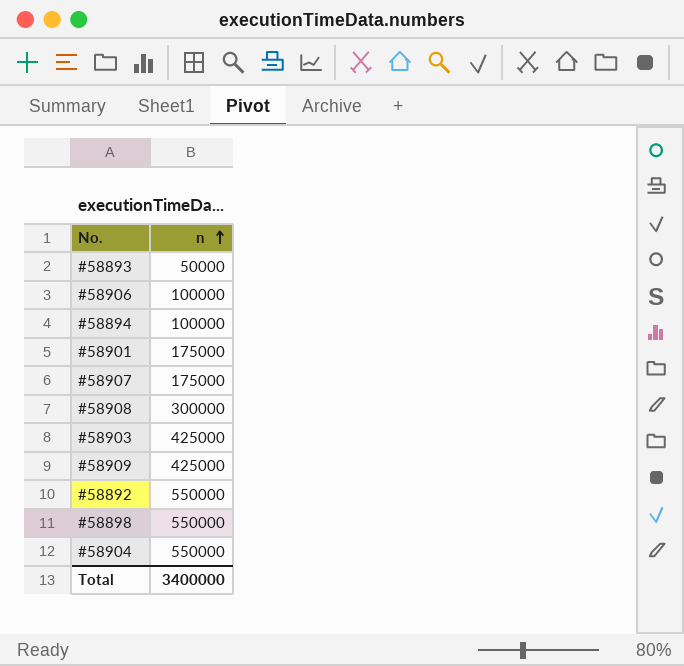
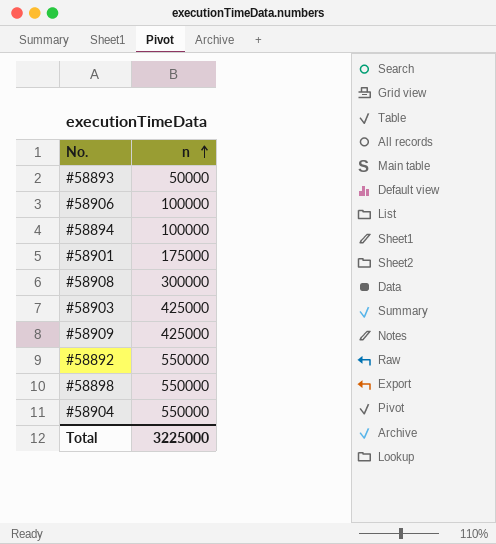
row #58907: 175000 -> none
Total | n: 3400000 -> 3225000

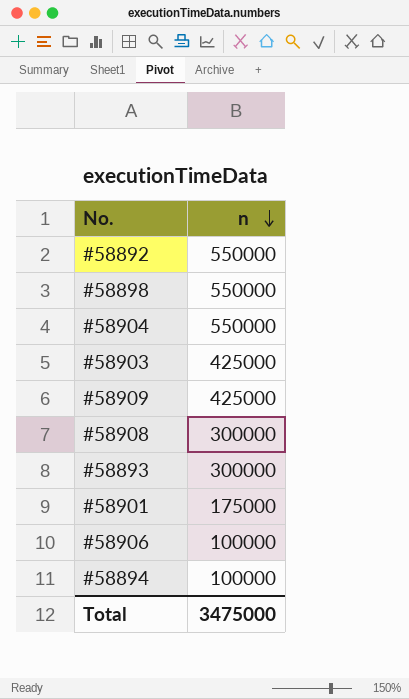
row order: n ascending -> n descending
#58893 | n: 50000 -> 300000
Total | n: 3225000 -> 3475000

